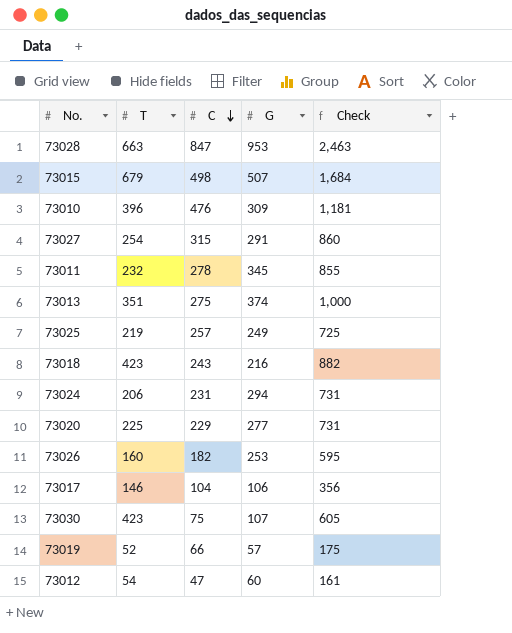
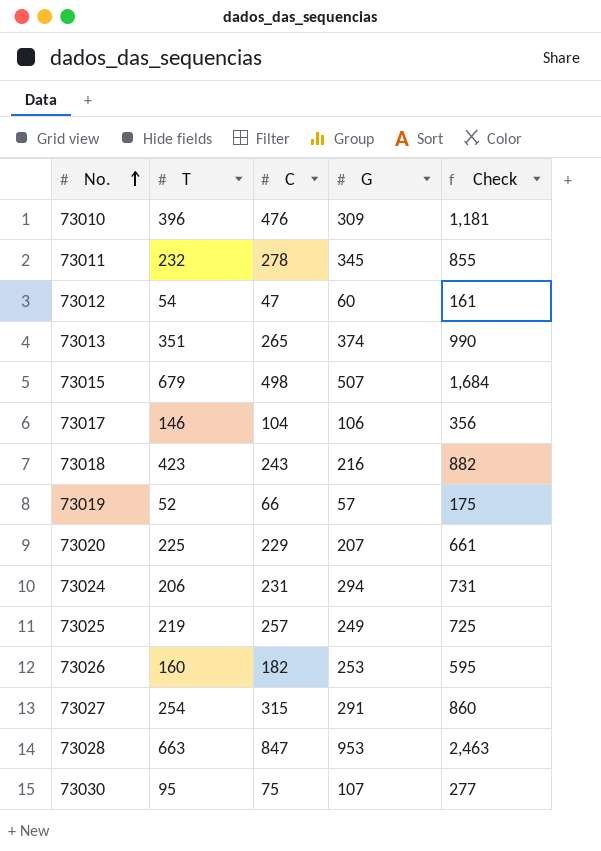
row order: C descending -> No. ascending
73013 | C: 275 -> 265
73013 | Check: 1,000 -> 990
73020 | G: 277 -> 207
73020 | Check: 731 -> 661
73030 | T: 423 -> 95
73030 | Check: 605 -> 277

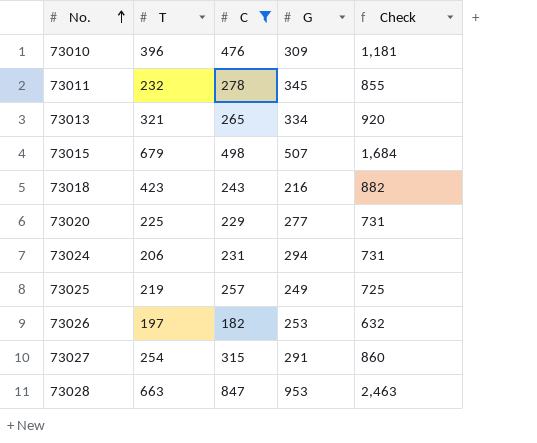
filter: none -> C >= 182
73013 | T: 351 -> 321
73013 | G: 374 -> 334
73013 | Check: 990 -> 920
73020 | G: 207 -> 277
73020 | Check: 661 -> 731
73026 | T: 160 -> 197
73026 | Check: 595 -> 632

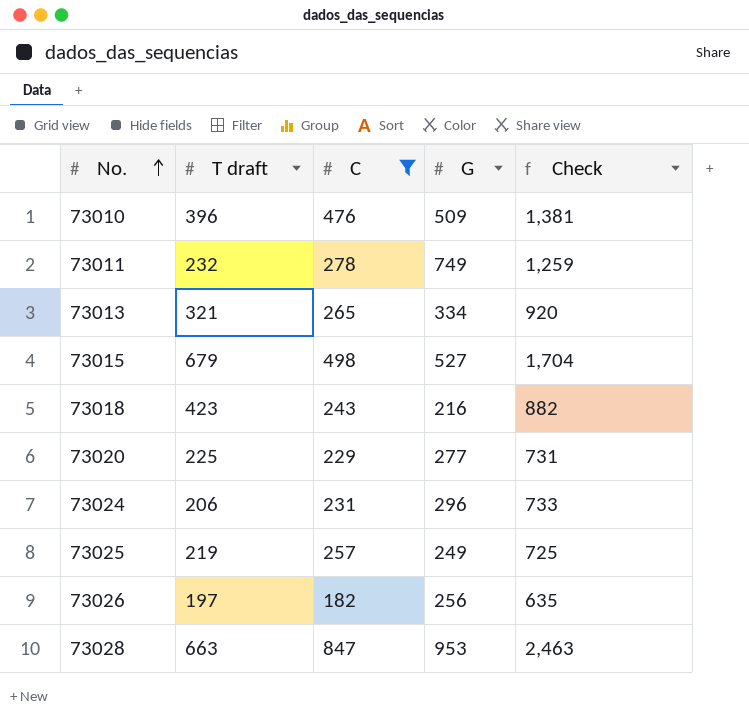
column name: T -> T draft
row 73027: 254 | 315 | 291 | 860 -> none
73010 | G: 309 -> 509
73010 | Check: 1,181 -> 1,381
73011 | G: 345 -> 749
73011 | Check: 855 -> 1,259
73015 | G: 507 -> 527
73015 | Check: 1,684 -> 1,704
73024 | G: 294 -> 296
73024 | Check: 731 -> 733
73026 | G: 253 -> 256
73026 | Check: 632 -> 635

